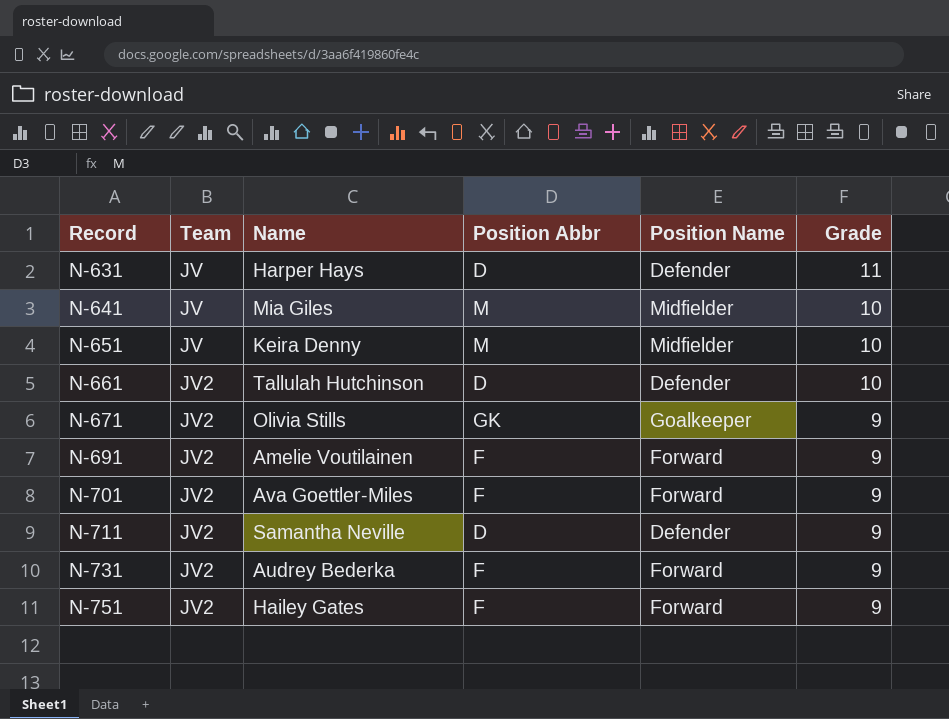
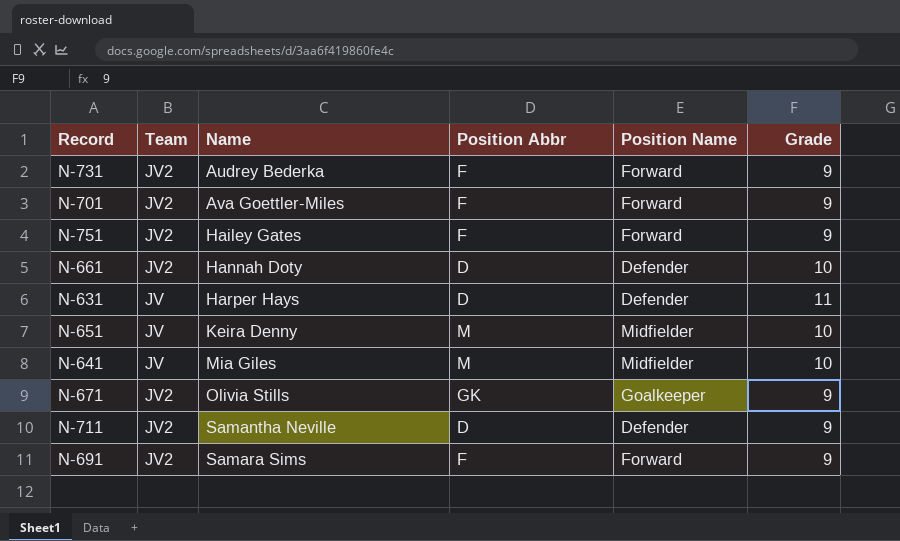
row order: Record ascending -> Name ascending
N-661 | Name: Tallulah Hutchinson -> Hannah Doty
N-691 | Name: Amelie Voutilainen -> Samara Sims

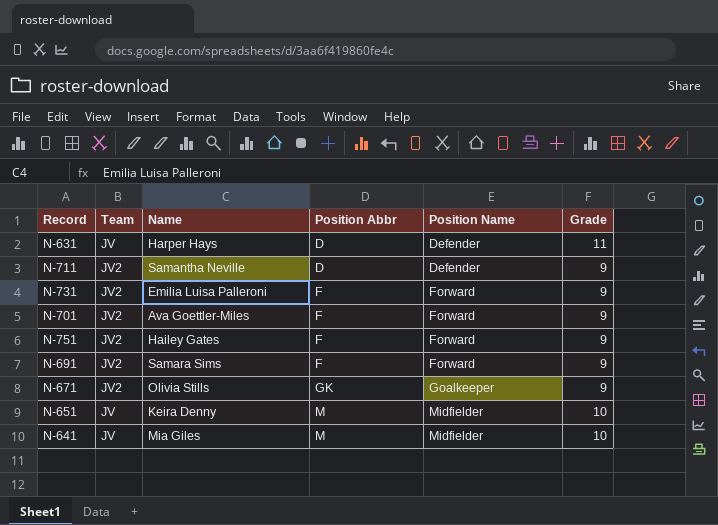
row order: Name ascending -> Position Abbr ascending
row N-661: JV2 | Hannah Doty | D | Defender | 10 -> none
N-731 | Name: Audrey Bederka -> Emilia Luisa Palleroni

